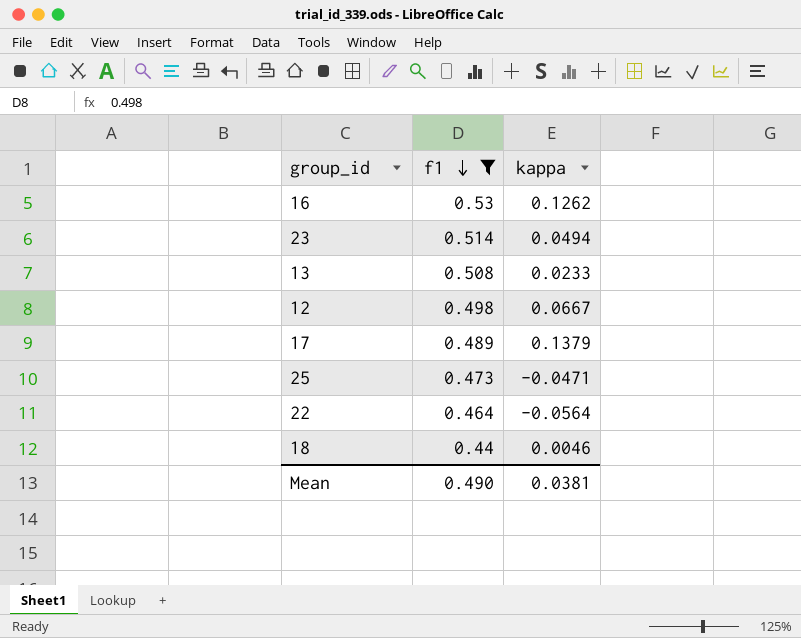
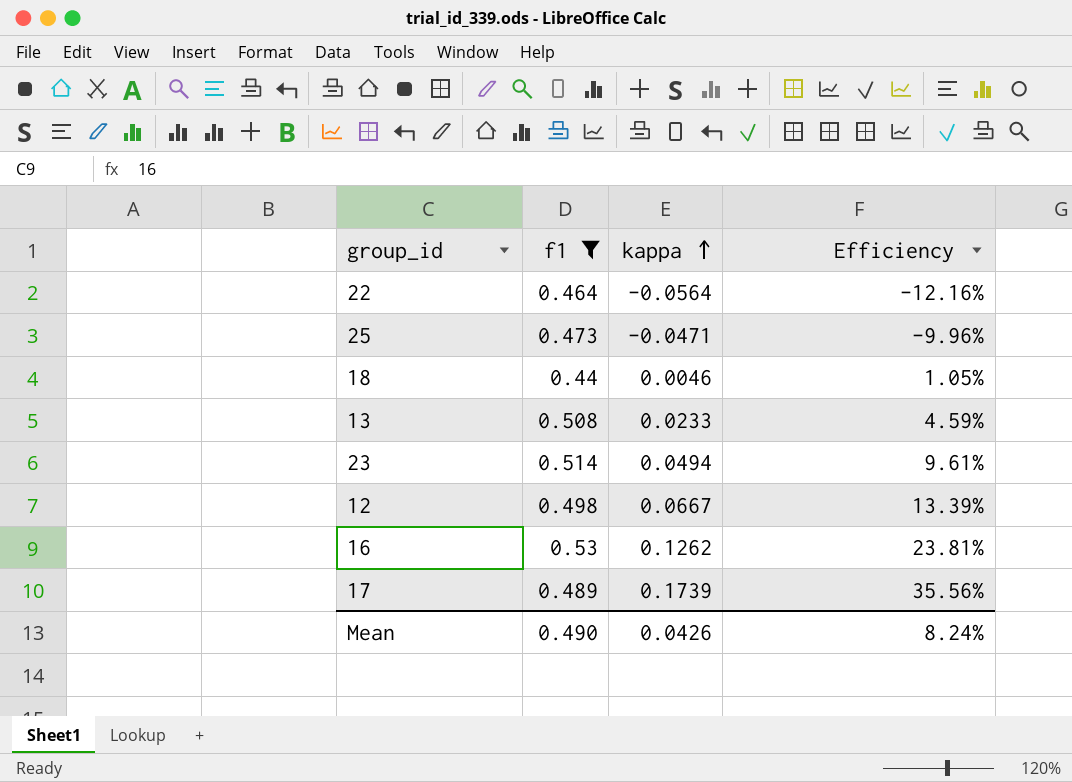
row order: f1 descending -> kappa ascending
column Efficiency | formula: none -> [kappa] / [f1]
17 | kappa: 0.1379 -> 0.1739
Mean | kappa: 0.0381 -> 0.0426

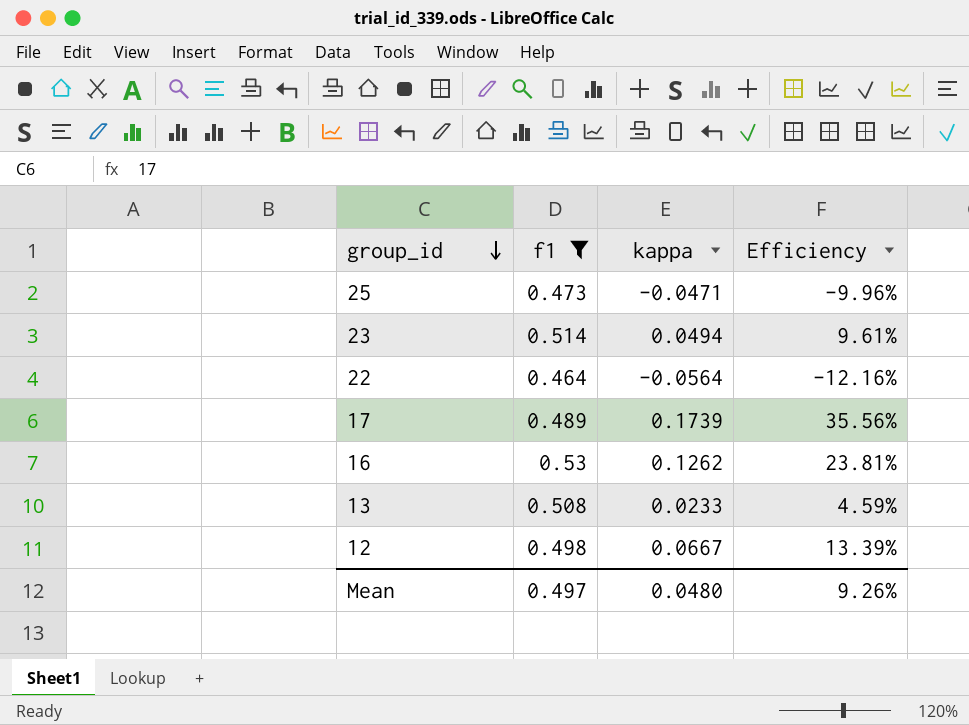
row order: kappa ascending -> group_id descending
row 18: 0.44 | 0.0046 | 1.05% -> none
Mean | f1: 0.490 -> 0.497
Mean | kappa: 0.0426 -> 0.0480
Mean | Efficiency: 8.24% -> 9.26%

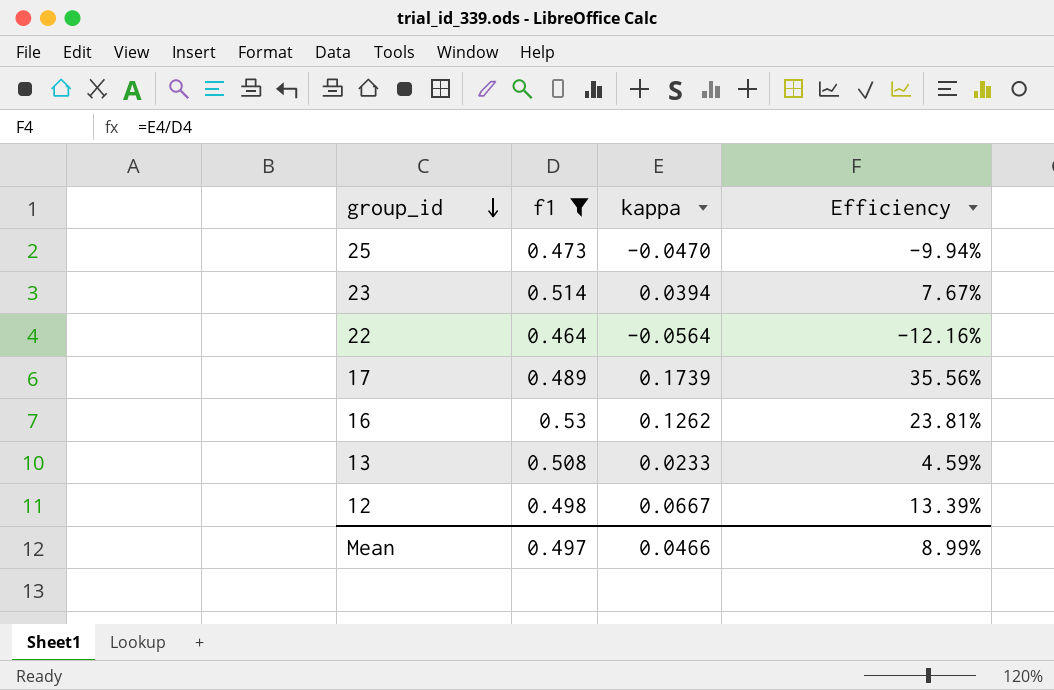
25 | kappa: -0.0471 -> -0.0470
25 | Efficiency: -9.96% -> -9.94%
23 | kappa: 0.0494 -> 0.0394
23 | Efficiency: 9.61% -> 7.67%
Mean | kappa: 0.0480 -> 0.0466
Mean | Efficiency: 9.26% -> 8.99%

